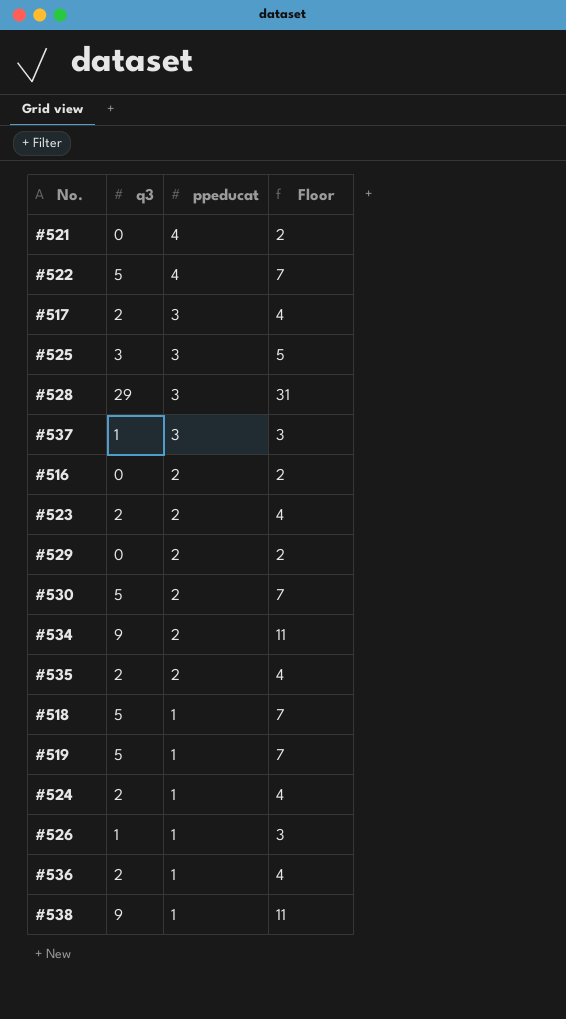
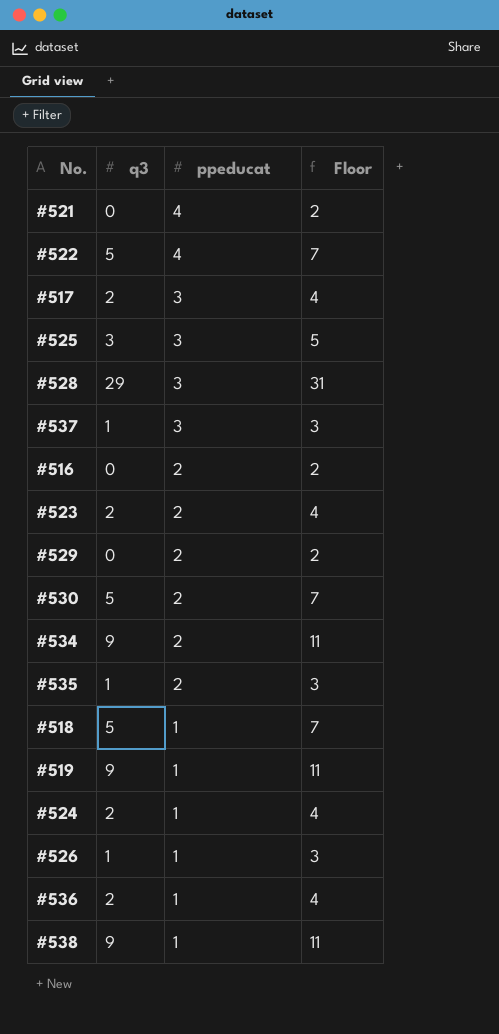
#535 | q3: 2 -> 1
#535 | Floor: 4 -> 3
#519 | q3: 5 -> 9
#519 | Floor: 7 -> 11

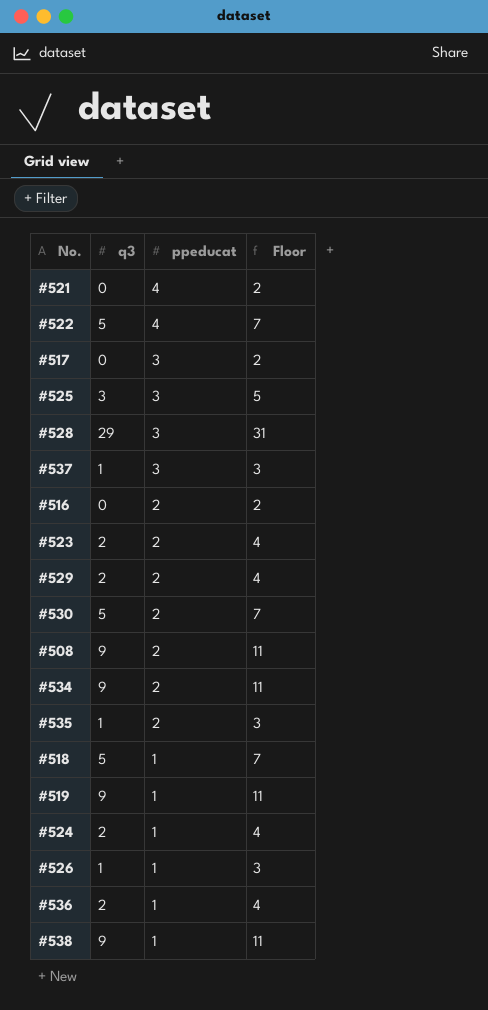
#517 | q3: 2 -> 0
#517 | Floor: 4 -> 2
#529 | q3: 0 -> 2
#529 | Floor: 2 -> 4
row #508: none -> 9 | 2 | 11

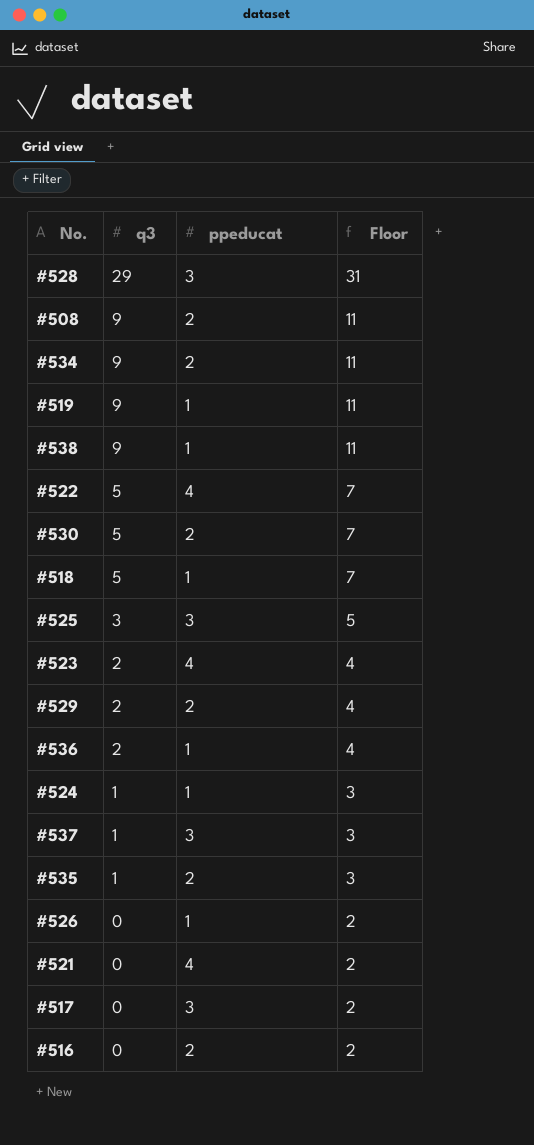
row order: ppeducat descending -> q3 descending
#523 | ppeducat: 2 -> 4
#524 | q3: 2 -> 1
#524 | Floor: 4 -> 3
#526 | q3: 1 -> 0
#526 | Floor: 3 -> 2

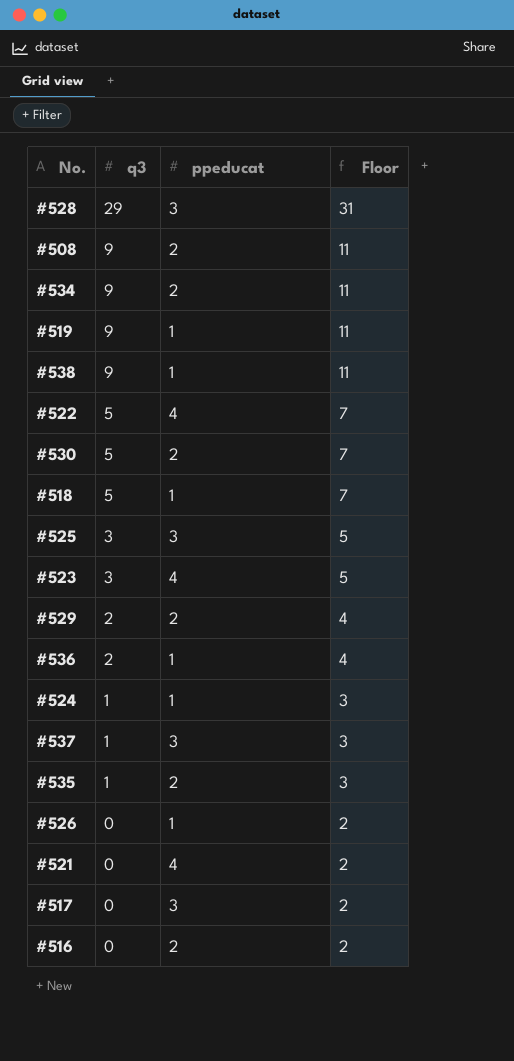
#523 | q3: 2 -> 3
#523 | Floor: 4 -> 5

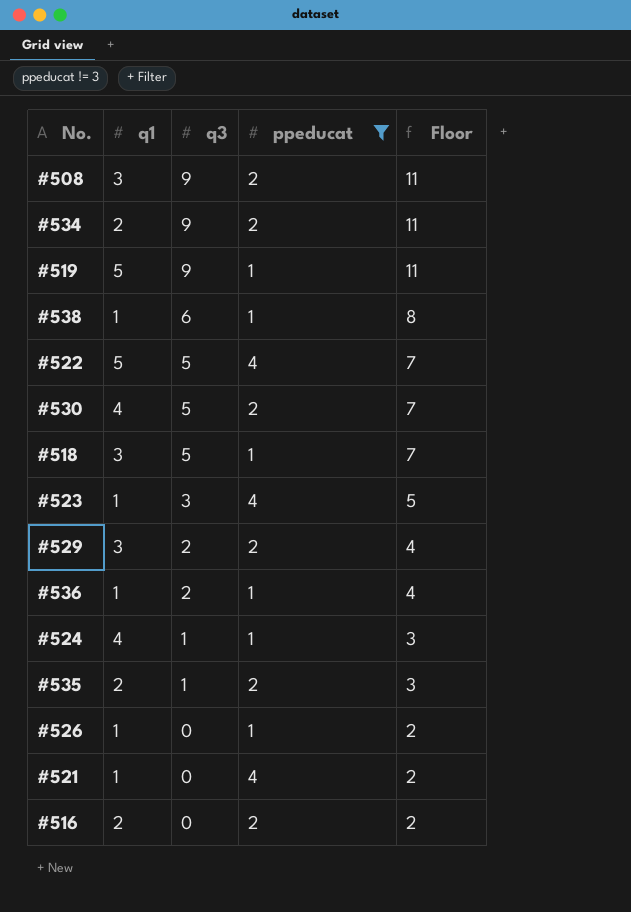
filter: none -> ppeducat != 3
column q1 | position: none -> 2
#538 | q3: 9 -> 6
#538 | Floor: 11 -> 8

